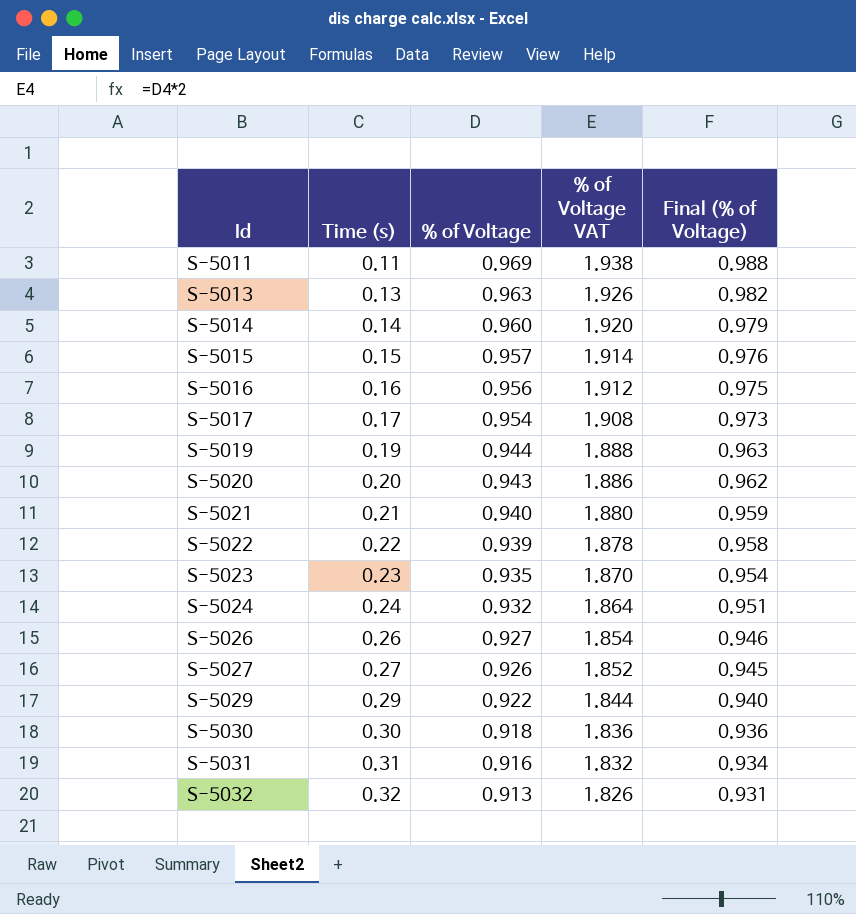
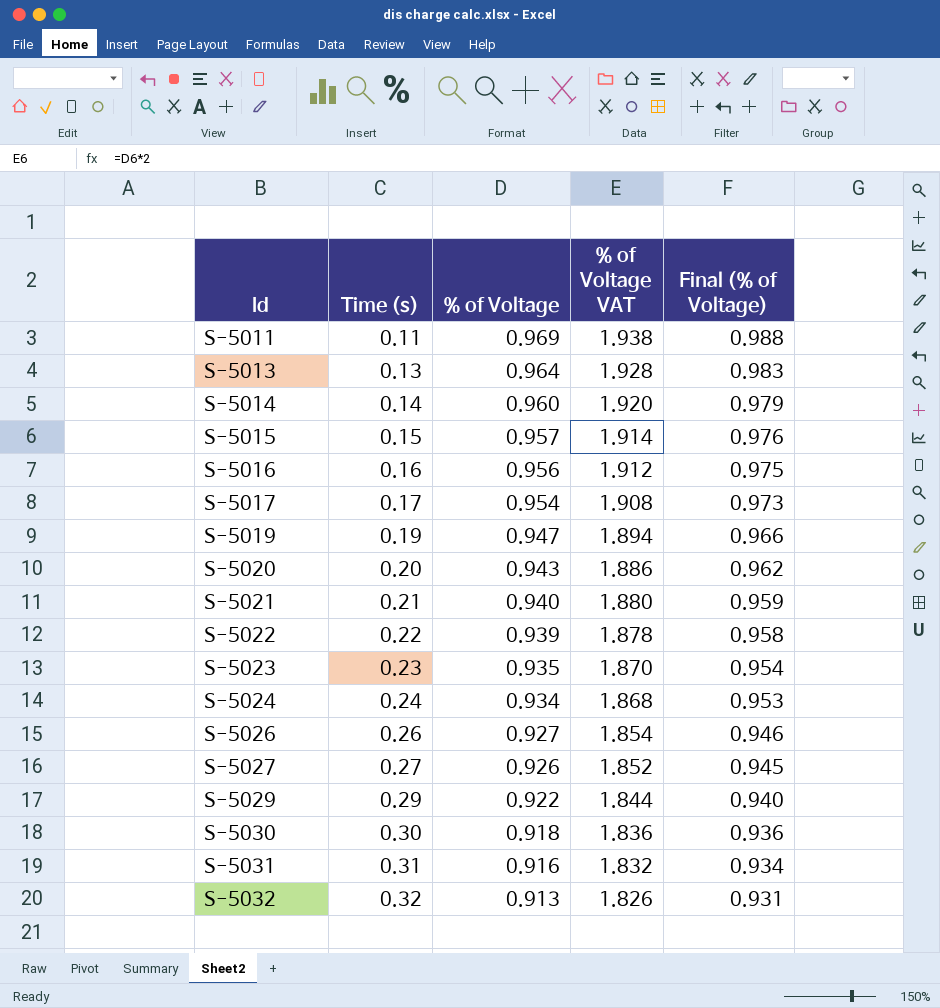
S-5013 | % of Voltage: 0.963 -> 0.964
S-5013 | % of Voltage VAT: 1.926 -> 1.928
S-5013 | Final (% of Voltage): 0.982 -> 0.983
S-5019 | % of Voltage: 0.944 -> 0.947
S-5019 | % of Voltage VAT: 1.888 -> 1.894
S-5019 | Final (% of Voltage): 0.963 -> 0.966
S-5024 | % of Voltage: 0.932 -> 0.934
S-5024 | % of Voltage VAT: 1.864 -> 1.868
S-5024 | Final (% of Voltage): 0.951 -> 0.953

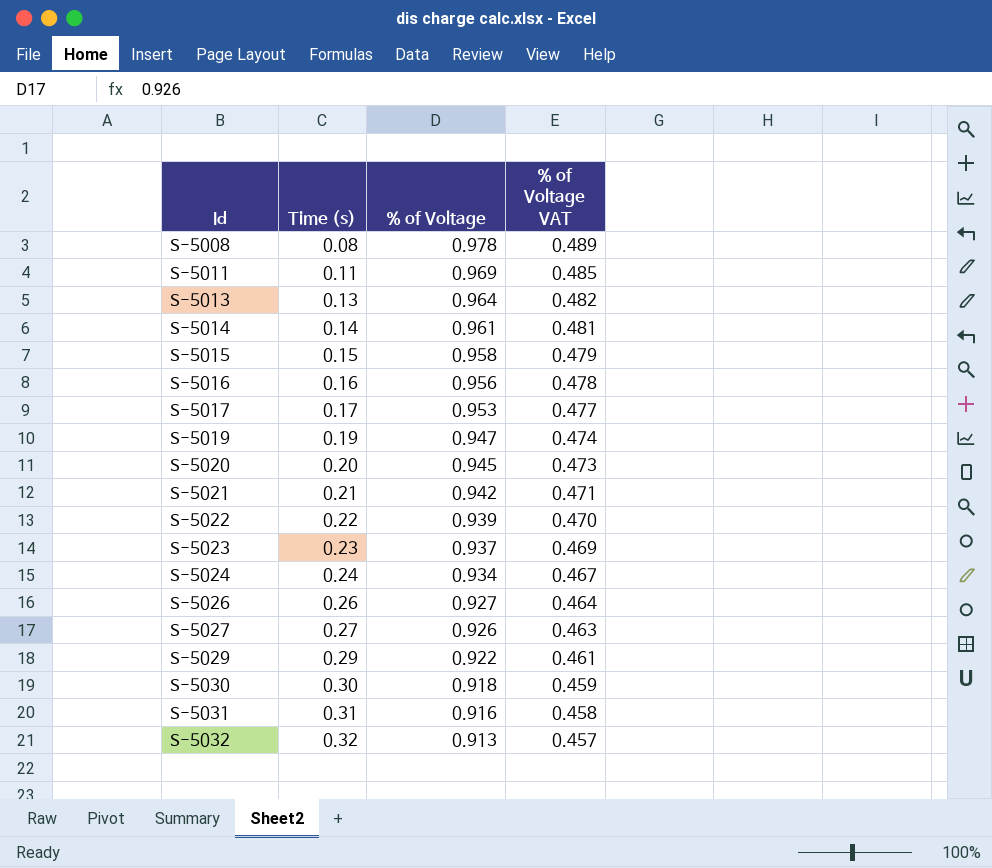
column Final (% of Voltage) | formula: [% of Voltage] * 1.02 -> none
column % of Voltage VAT | formula: [% of Voltage] * 2 -> [% of Voltage] * 0.5
row S-5008: none -> 0.08 | 0.978 | 0.489
S-5014 | % of Voltage: 0.960 -> 0.961
S-5015 | % of Voltage: 0.957 -> 0.958
S-5017 | % of Voltage: 0.954 -> 0.953
S-5020 | % of Voltage: 0.943 -> 0.945
S-5021 | % of Voltage: 0.940 -> 0.942
S-5023 | % of Voltage: 0.935 -> 0.937

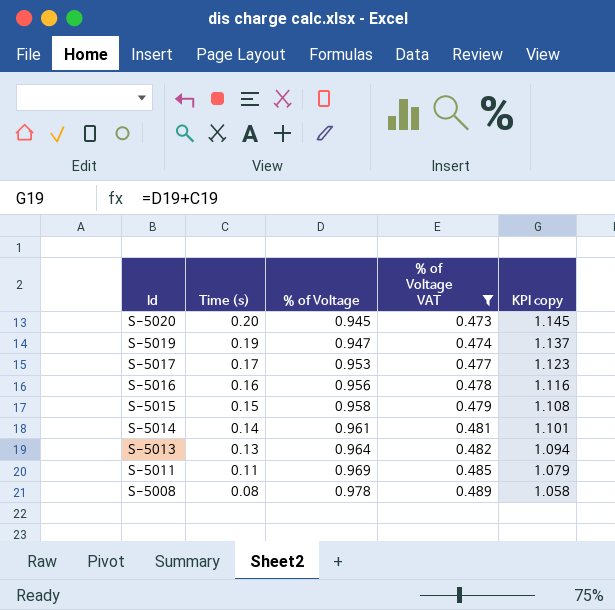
filter: none -> % of Voltage VAT >= 0.473
row order: Id ascending -> Id descending
column KPI copy | formula: none -> [Time (s)] + [% of Voltage]

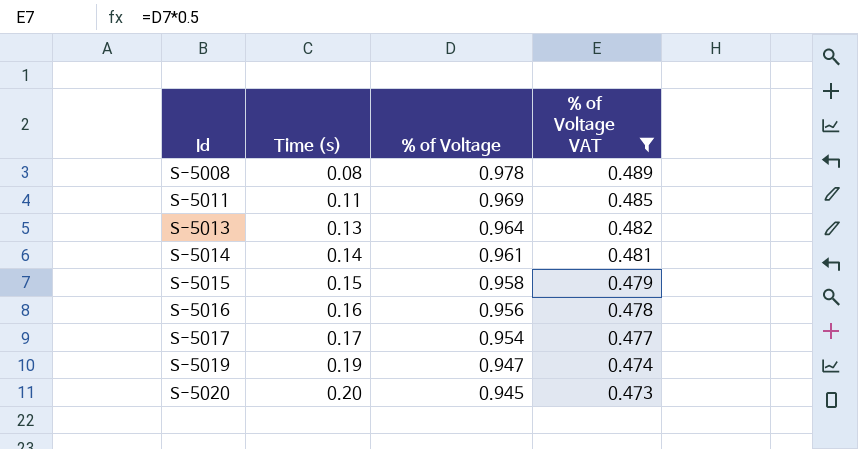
row order: Id descending -> Id ascending
column KPI copy | formula: [Time (s)] + [% of Voltage] -> none
S-5017 | % of Voltage: 0.953 -> 0.954

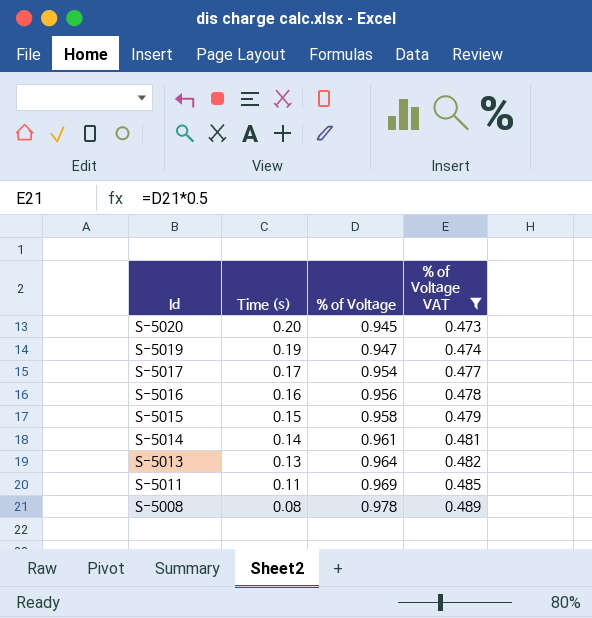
row order: Id ascending -> Id descending

